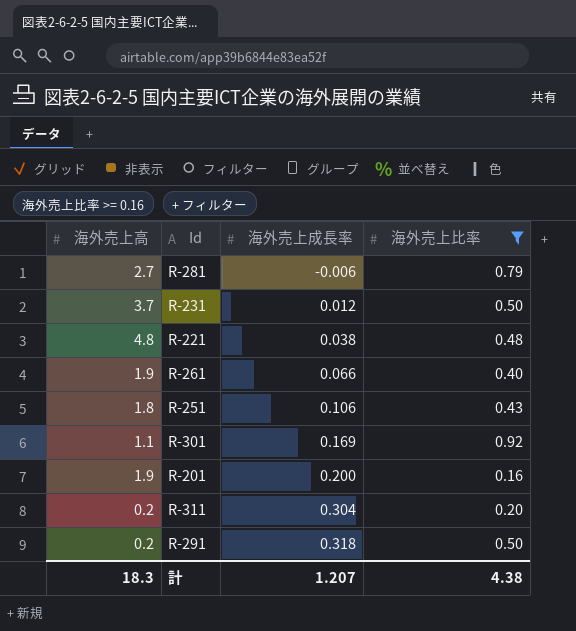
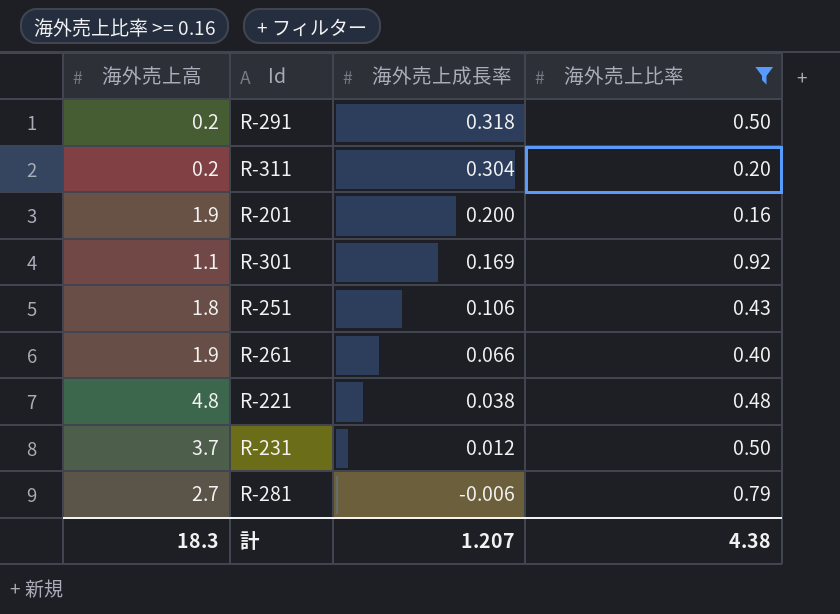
row order: 海外売上成長率 ascending -> 海外売上成長率 descending

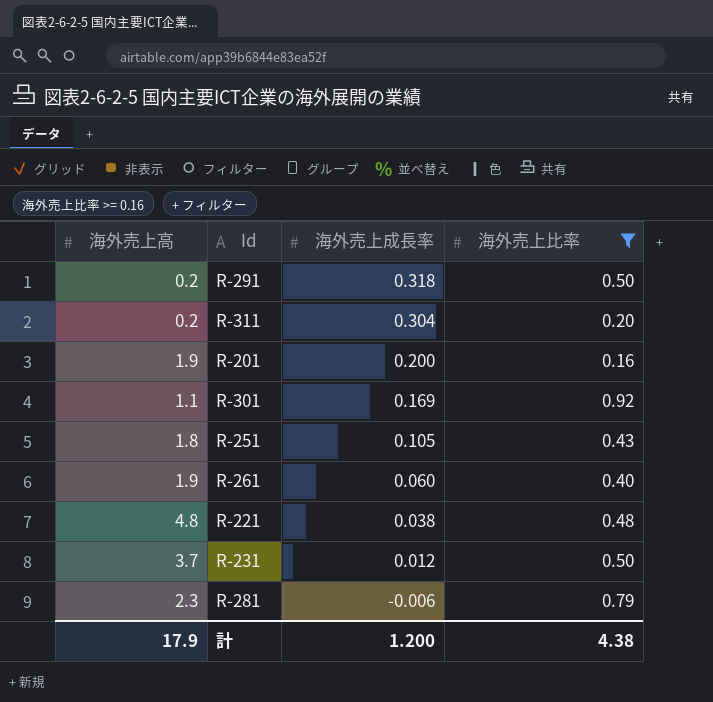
R-251 | 海外売上成長率: 0.106 -> 0.105
R-261 | 海外売上成長率: 0.066 -> 0.060
R-281 | 海外売上高: 2.7 -> 2.3
計 | 海外売上高: 18.3 -> 17.9
計 | 海外売上成長率: 1.207 -> 1.200

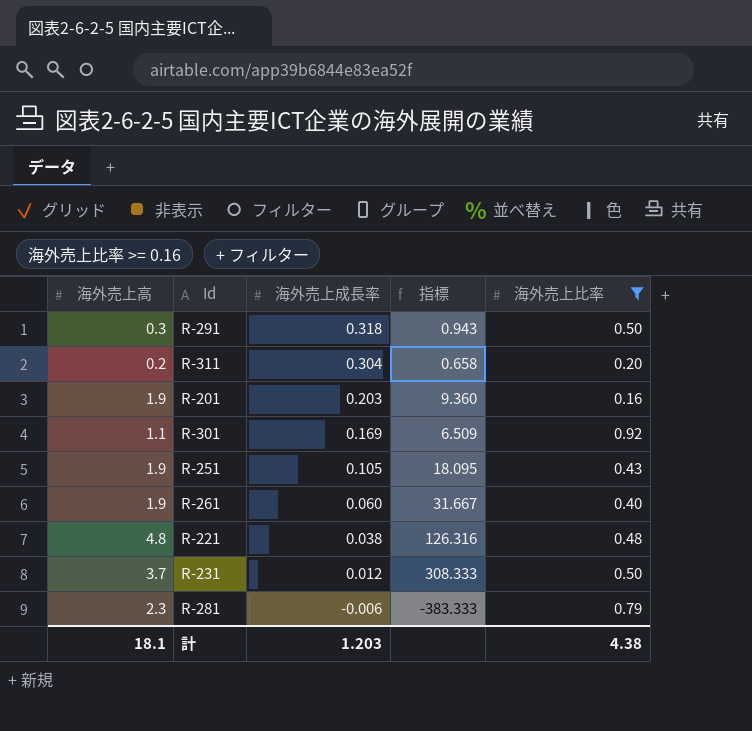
column 指標 | formula: none -> [海外売上高] / [海外売上成長率]
R-291 | 海外売上高: 0.2 -> 0.3
R-201 | 海外売上成長率: 0.200 -> 0.203
R-251 | 海外売上高: 1.8 -> 1.9
計 | 海外売上高: 17.9 -> 18.1
計 | 海外売上成長率: 1.200 -> 1.203

